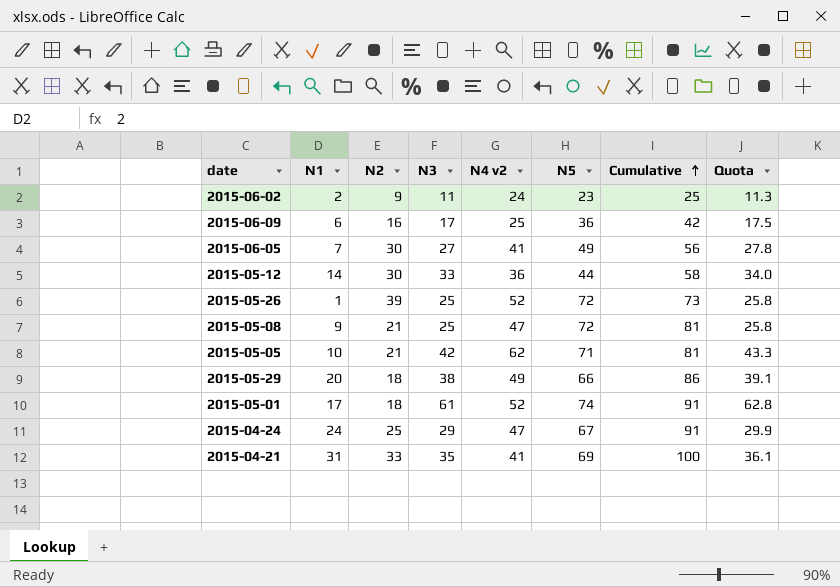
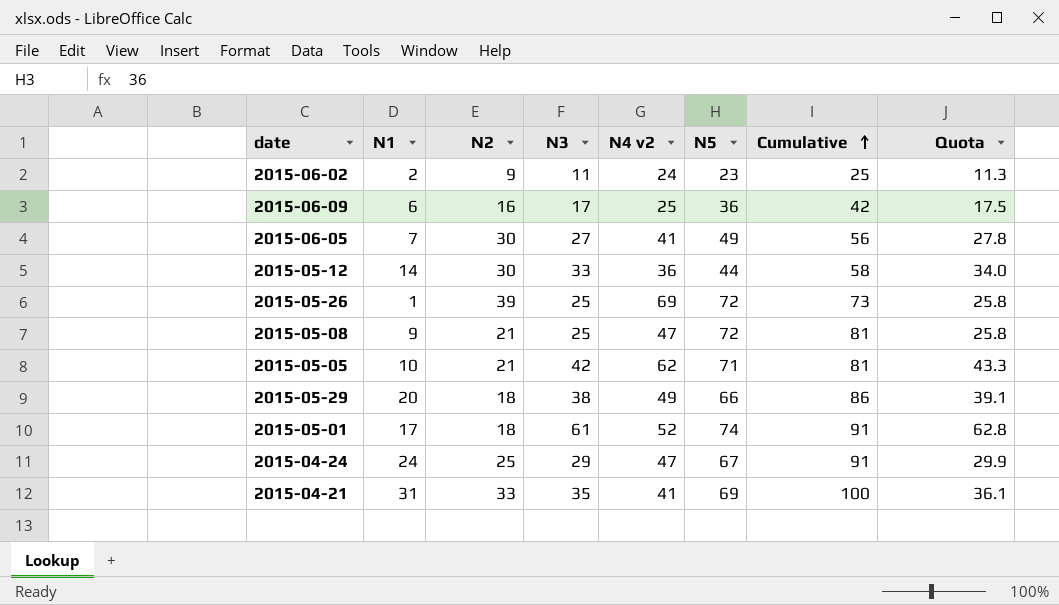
2015-05-26 | N4 v2: 52 -> 69

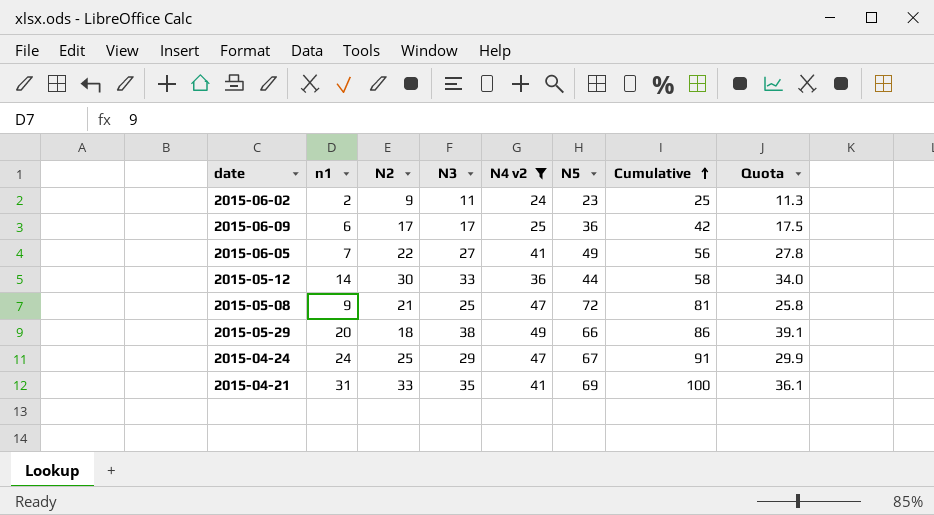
filter: none -> N4 v2 <= 49
column name: N1 -> n1
2015-06-09 | N2: 16 -> 17
2015-06-05 | N2: 30 -> 22

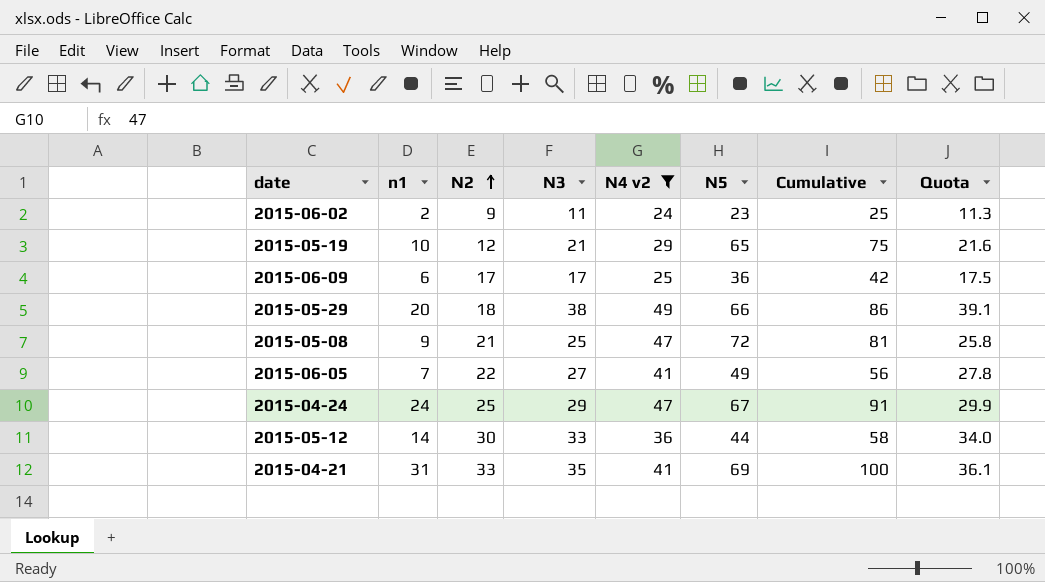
row order: Cumulative ascending -> N2 ascending
row 2015-05-19: none -> 10 | 12 | 21 | 29 | 65 | 75 | 21.6

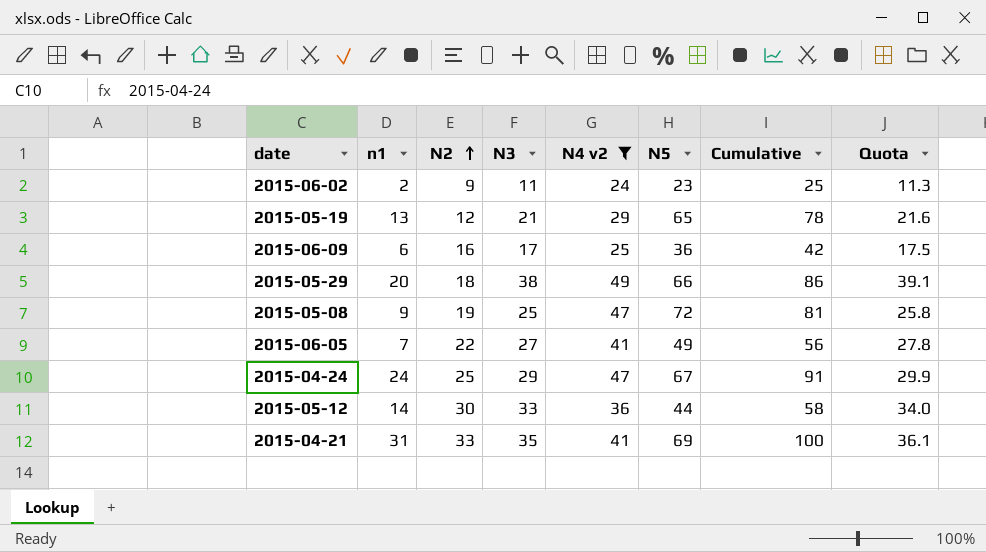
2015-05-19 | n1: 10 -> 13
2015-05-19 | Cumulative: 75 -> 78
2015-06-09 | N2: 17 -> 16
2015-05-08 | N2: 21 -> 19

